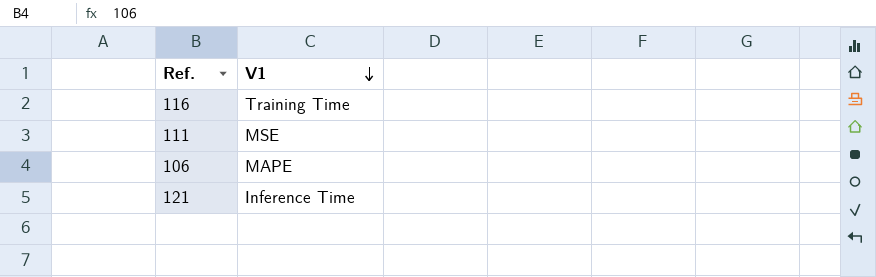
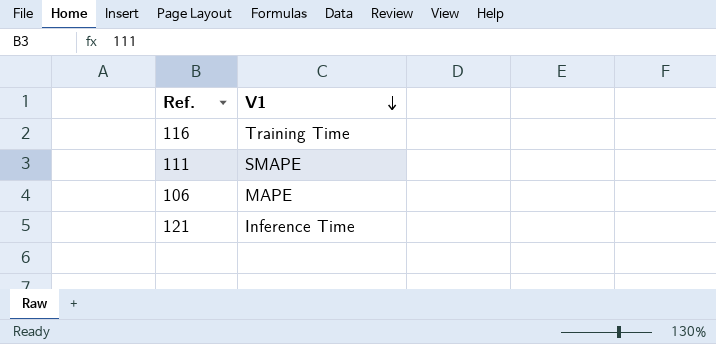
111 | V1: MSE -> SMAPE

